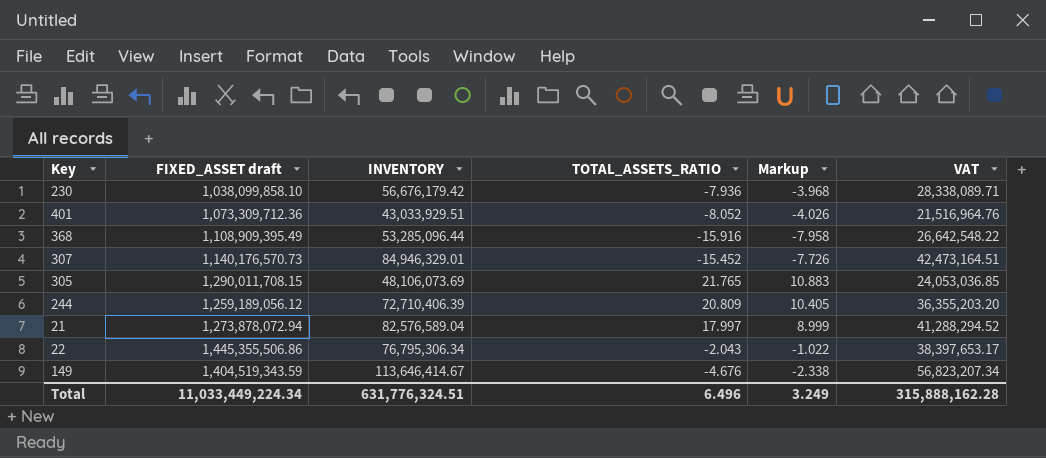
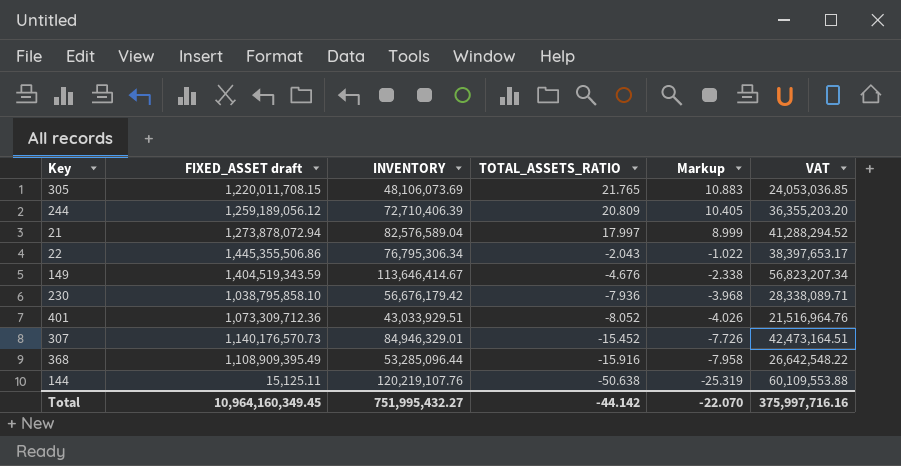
row order: none -> TOTAL_ASSETS_RATIO descending
305 | FIXED_ASSET draft: 1,290,011,708.15 -> 1,220,011,708.15
230 | FIXED_ASSET draft: 1,038,099,858.10 -> 1,038,795,858.10
row 144: none -> 15,125.11 | 120,219,107.76 | -50.638 | -25.319 | 60,109,553.88
Total | FIXED_ASSET draft: 11,033,449,224.34 -> 10,964,160,349.45
Total | INVENTORY: 631,776,324.51 -> 751,995,432.27
Total | TOTAL_ASSETS_RATIO: 6.496 -> -44.142
Total | Markup: 3.249 -> -22.070
Total | VAT: 315,888,162.28 -> 375,997,716.16

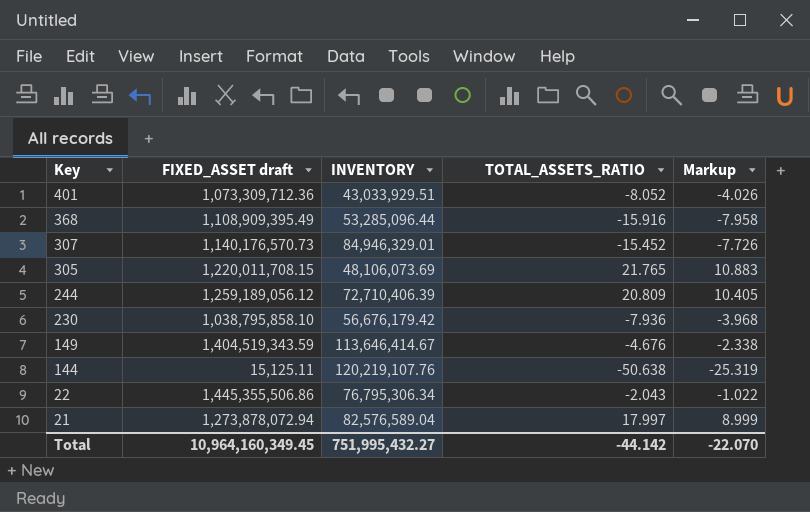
row order: TOTAL_ASSETS_RATIO descending -> Key descending
column VAT | formula: [INVENTORY] * 0.5 -> none

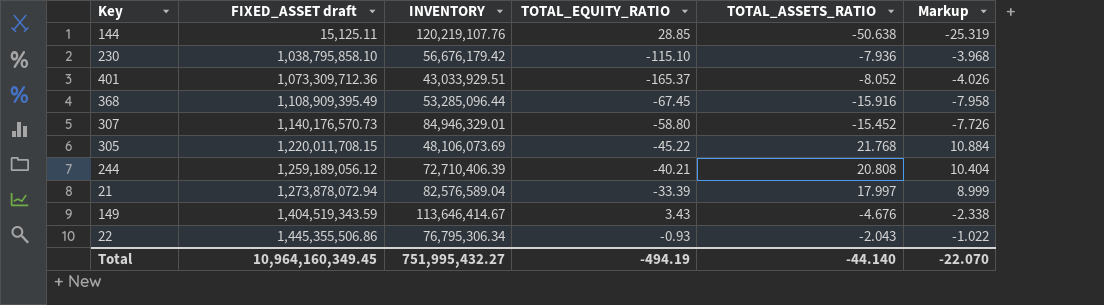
row order: Key descending -> FIXED_ASSET draft ascending
column TOTAL_EQUITY_RATIO | position: none -> 4
305 | TOTAL_ASSETS_RATIO: 21.765 -> 21.768
305 | Markup: 10.883 -> 10.884
244 | TOTAL_ASSETS_RATIO: 20.809 -> 20.808
244 | Markup: 10.405 -> 10.404
Total | TOTAL_ASSETS_RATIO: -44.142 -> -44.140

